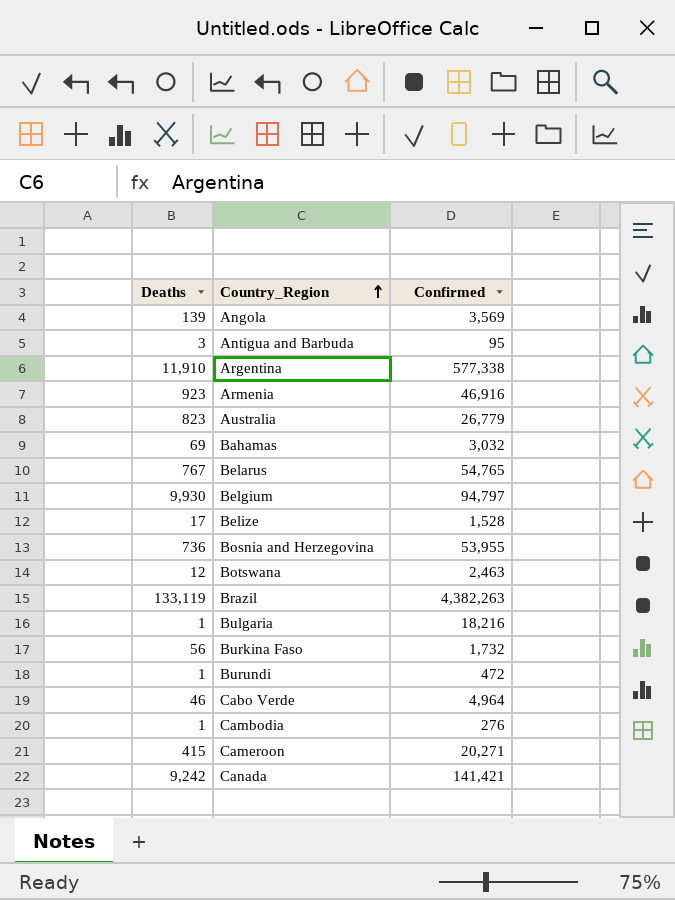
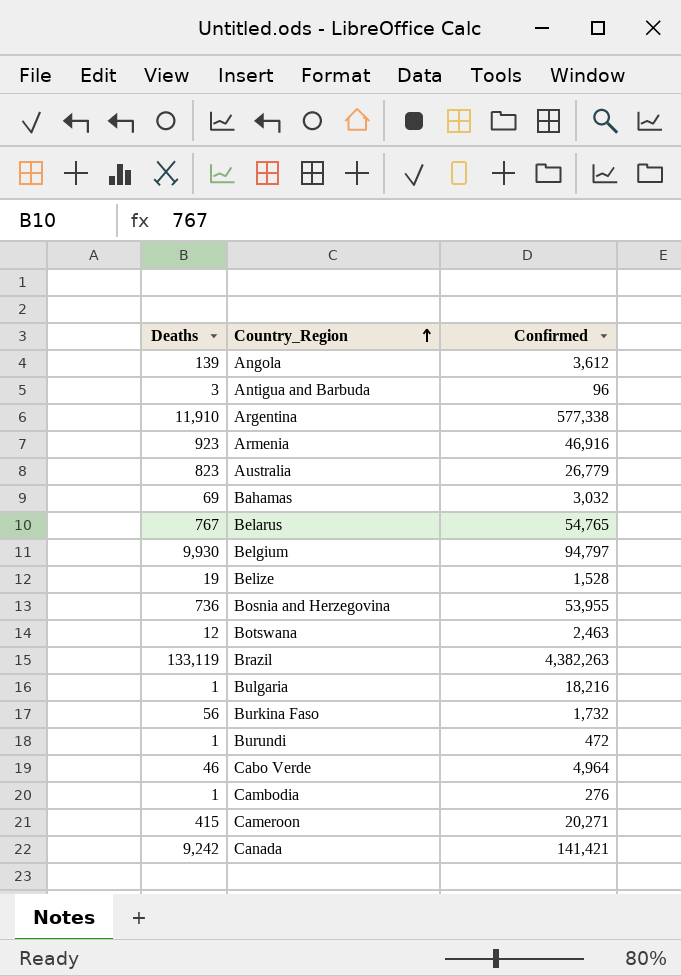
Angola | Confirmed: 3,569 -> 3,612
Antigua and Barbuda | Confirmed: 95 -> 96
Belize | Deaths: 17 -> 19

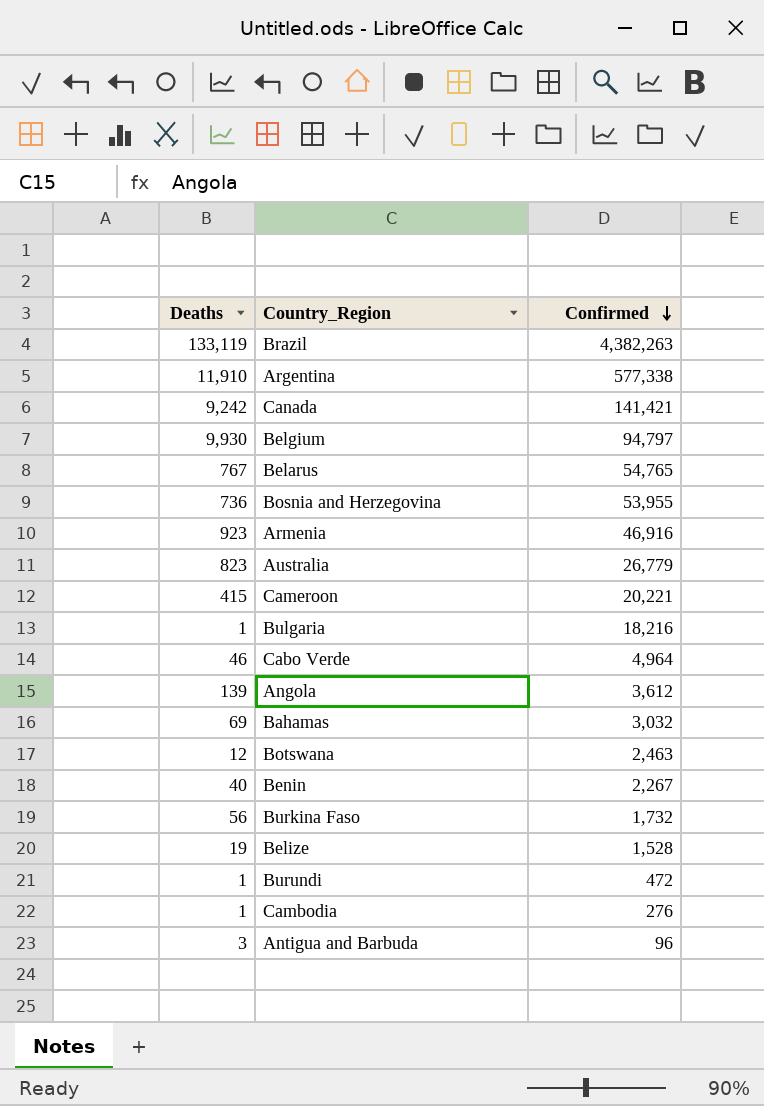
row order: Country_Region ascending -> Confirmed descending
Cameroon | Confirmed: 20,271 -> 20,221
row Benin: none -> 40 | 2,267

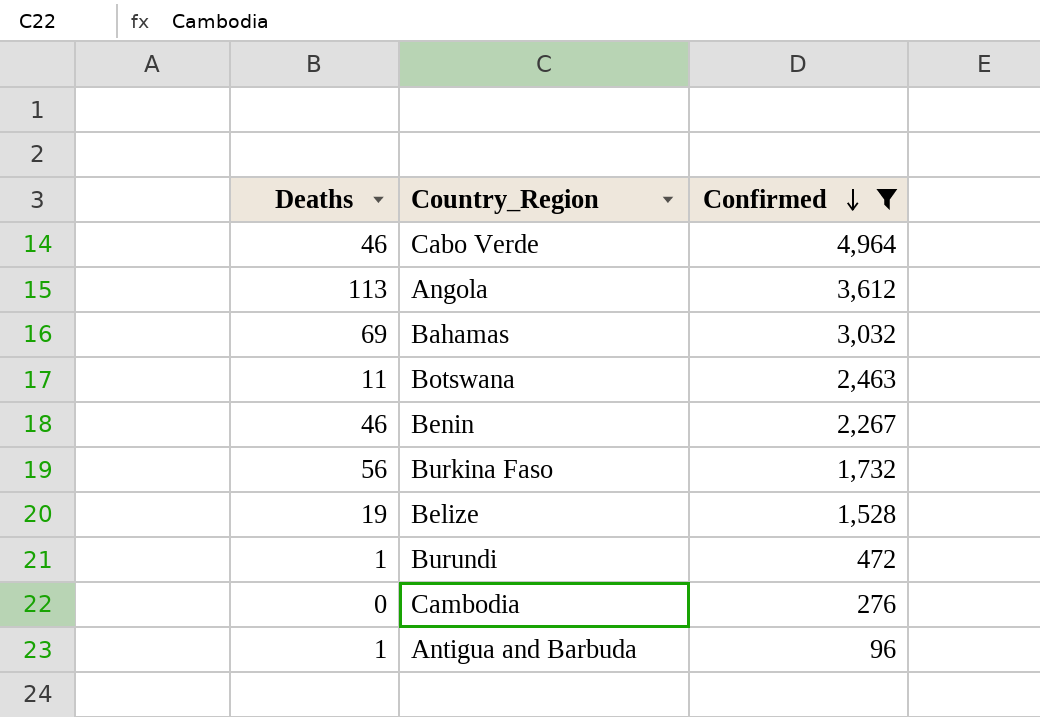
filter: none -> Confirmed <= 4,964
Angola | Deaths: 139 -> 113
Botswana | Deaths: 12 -> 11
Benin | Deaths: 40 -> 46
Cambodia | Deaths: 1 -> 0
Antigua and Barbuda | Deaths: 3 -> 1

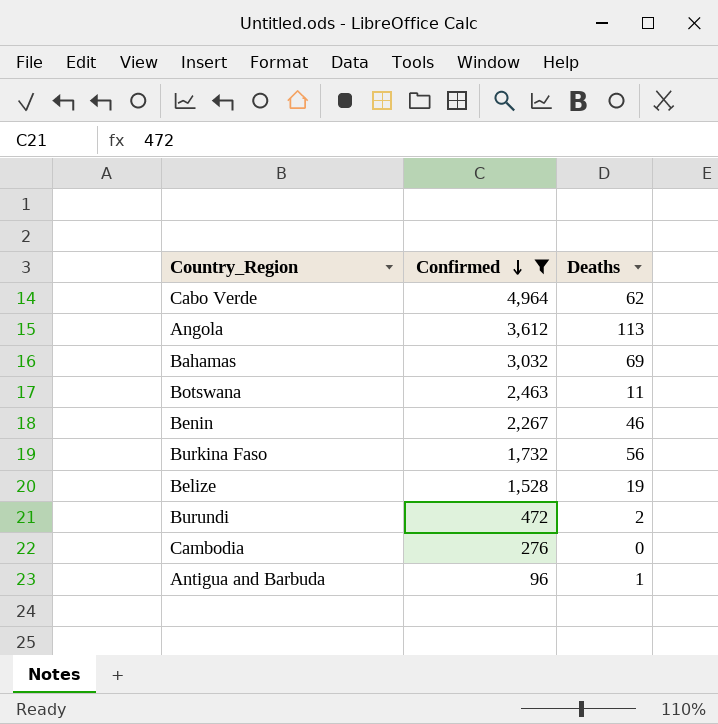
column Deaths | position: 1 -> 3
Cabo Verde | Deaths: 46 -> 62
Burundi | Deaths: 1 -> 2

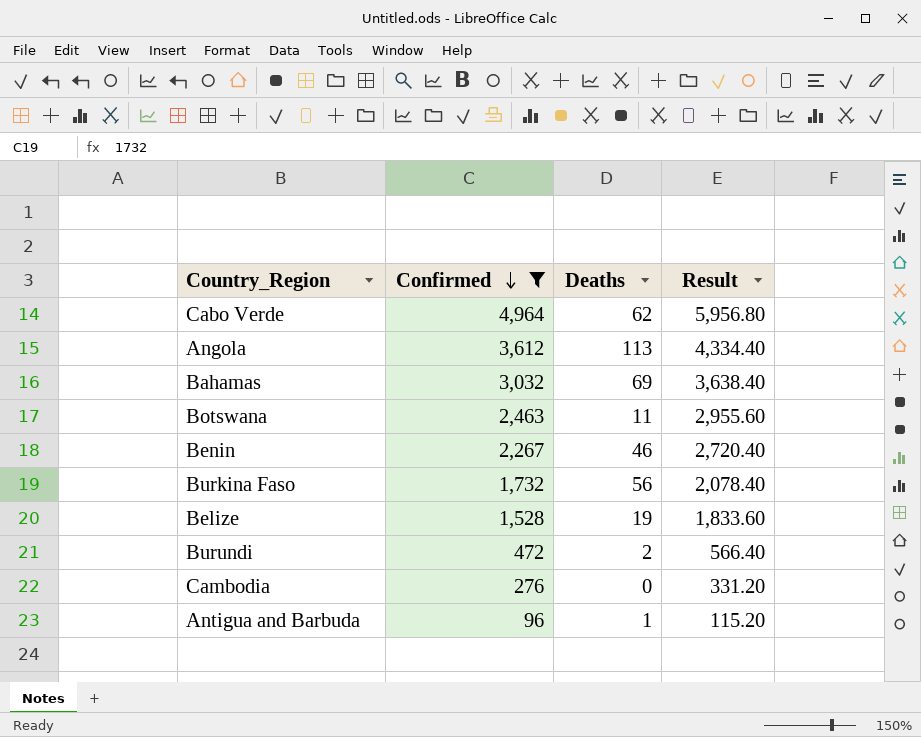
column Result | formula: none -> [Confirmed] * 1.2

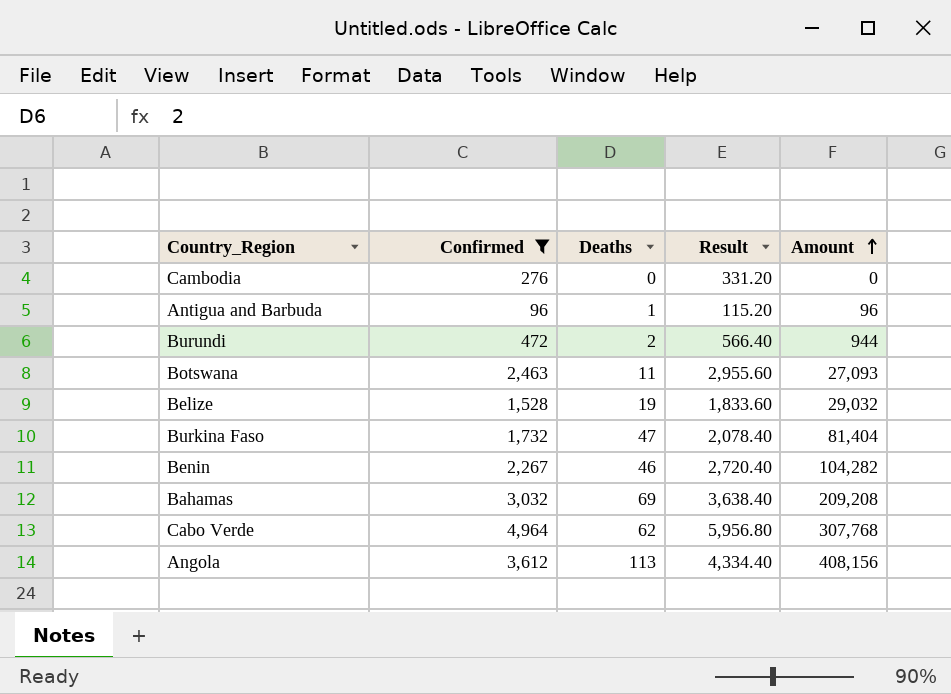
row order: Confirmed descending -> Amount ascending
column Amount | formula: none -> [Confirmed] * [Deaths]
Burkina Faso | Deaths: 56 -> 47

